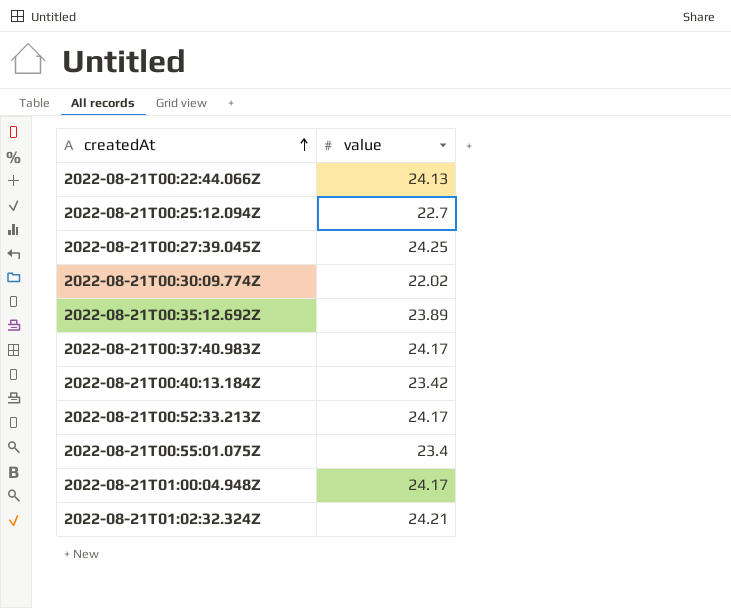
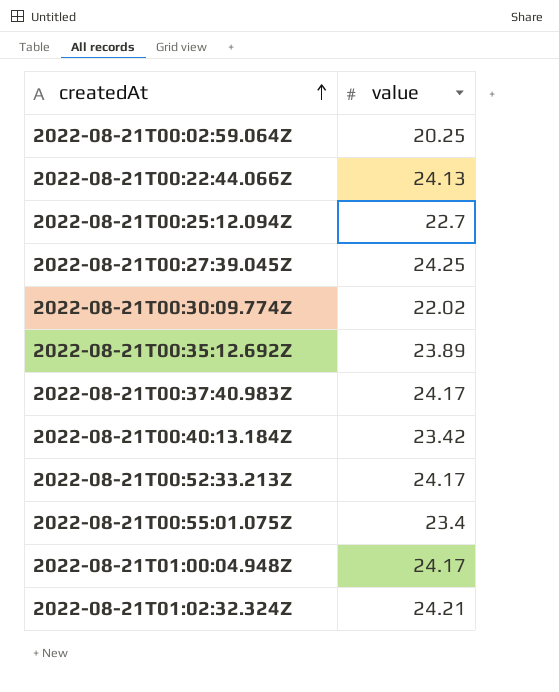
row 2022-08-21T00:02:59.064Z: none -> 20.25

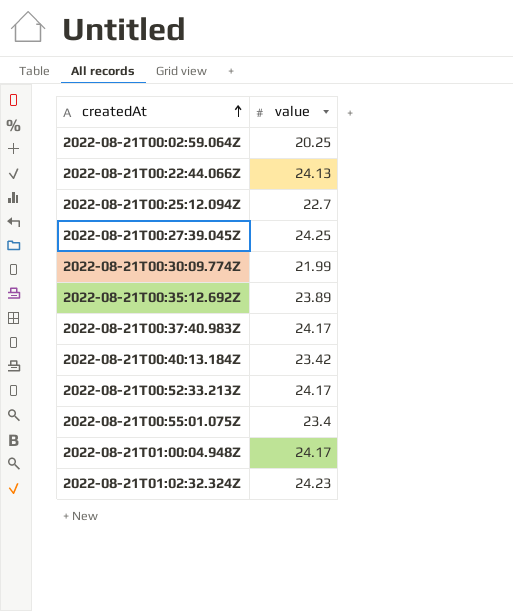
2022-08-21T00:30:09.774Z | value: 22.02 -> 21.99
2022-08-21T01:02:32.324Z | value: 24.21 -> 24.23

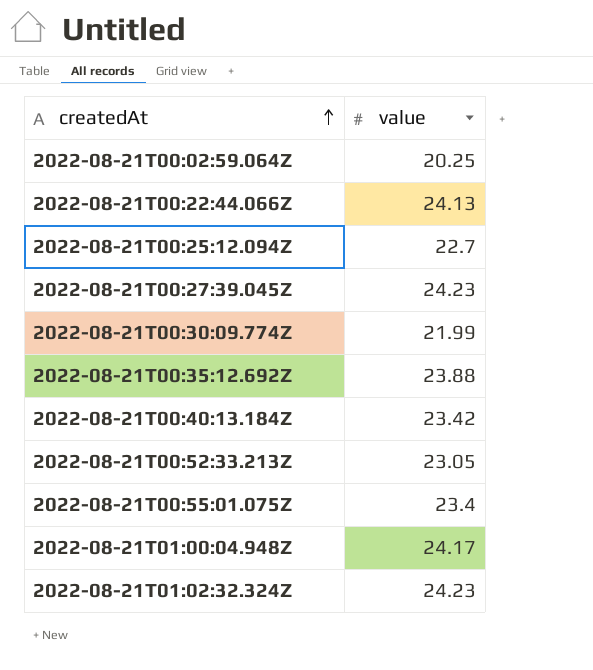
row 2022-08-21T00:37:40.983Z: 24.17 -> none
2022-08-21T00:27:39.045Z | value: 24.25 -> 24.23
2022-08-21T00:35:12.692Z | value: 23.89 -> 23.88
2022-08-21T00:52:33.213Z | value: 24.17 -> 23.05

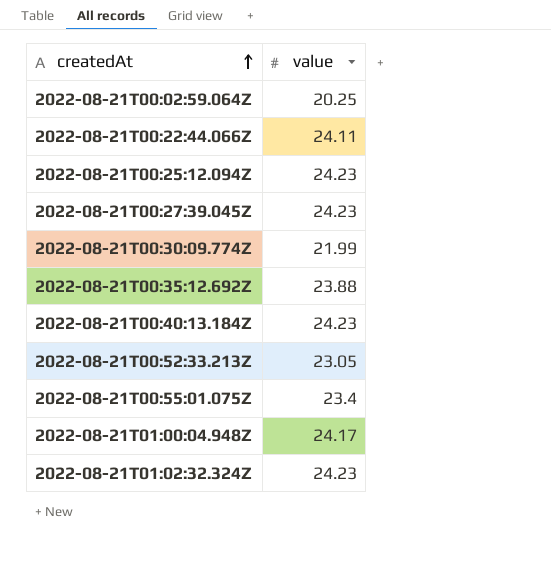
2022-08-21T00:22:44.066Z | value: 24.13 -> 24.11
2022-08-21T00:25:12.094Z | value: 22.7 -> 24.23
2022-08-21T00:40:13.184Z | value: 23.42 -> 24.23

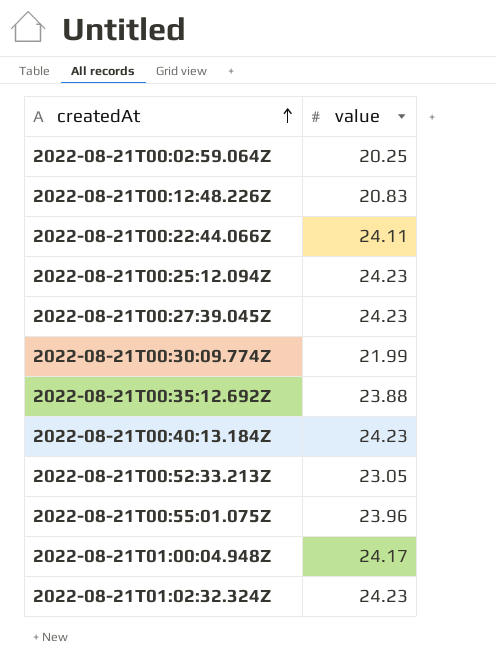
row 2022-08-21T00:12:48.226Z: none -> 20.83
2022-08-21T00:55:01.075Z | value: 23.4 -> 23.96

